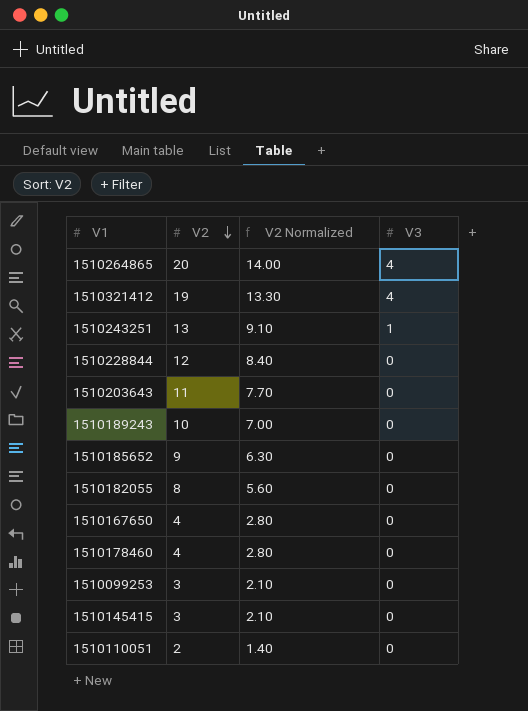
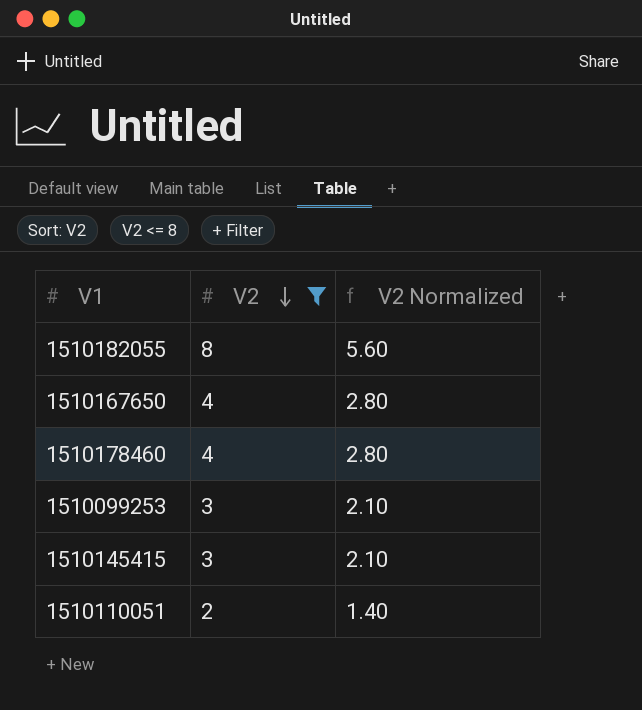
filter: none -> V2 <= 8
column V3 | position: 4 -> none

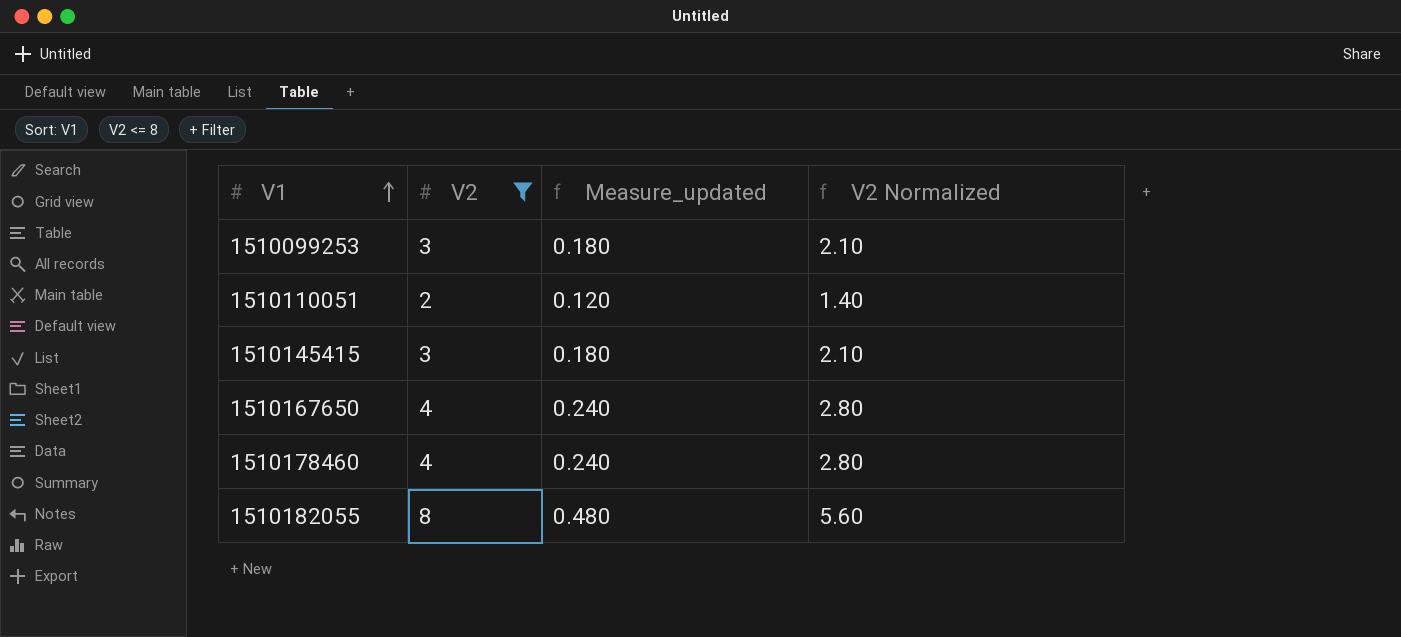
row order: V2 descending -> V1 ascending
column Measure_updated | formula: none -> [V2] * 0.06

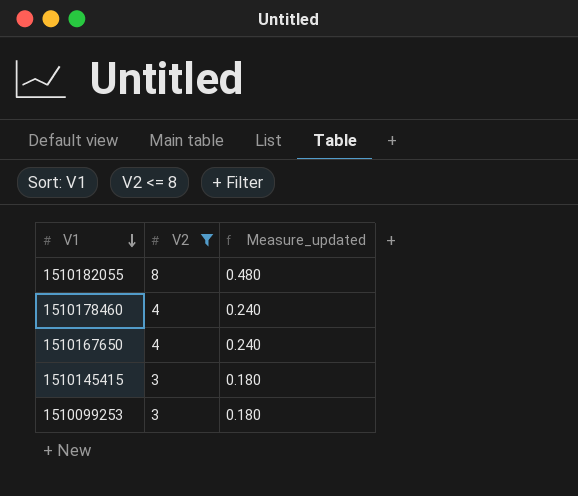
row order: V1 ascending -> V1 descending
column V2 Normalized | formula: [V2] * 0.7 -> none
row 1510110051: 2 | 0.120 | 1.40 -> none

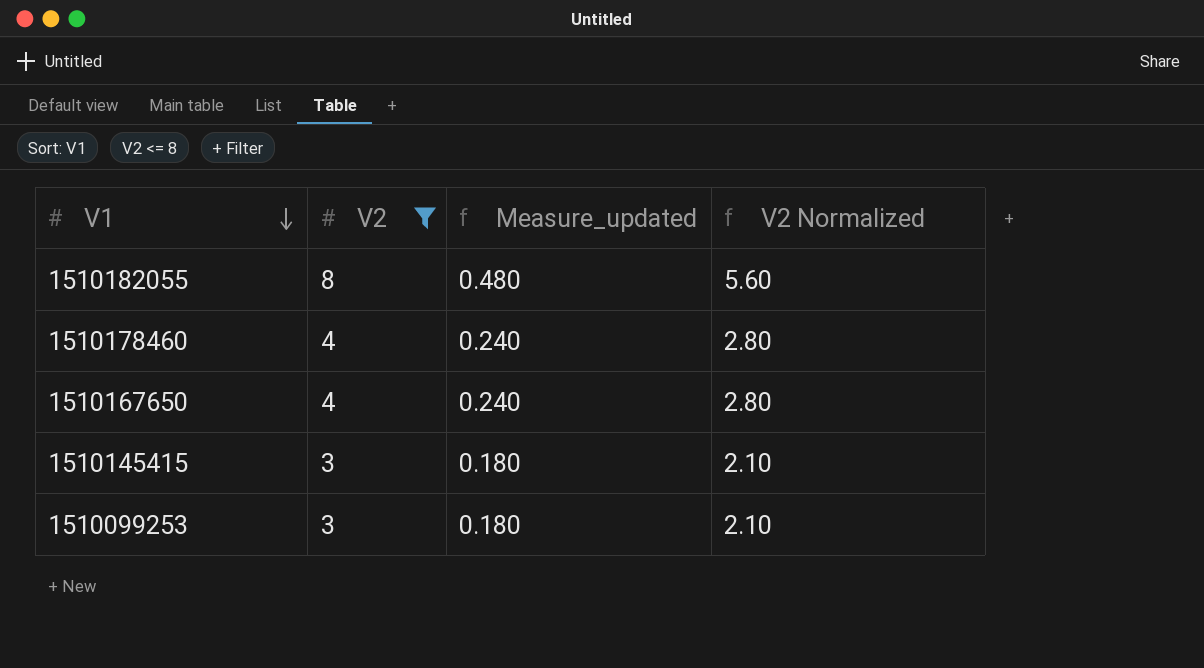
column V2 Normalized | formula: none -> [V2] * 0.7

